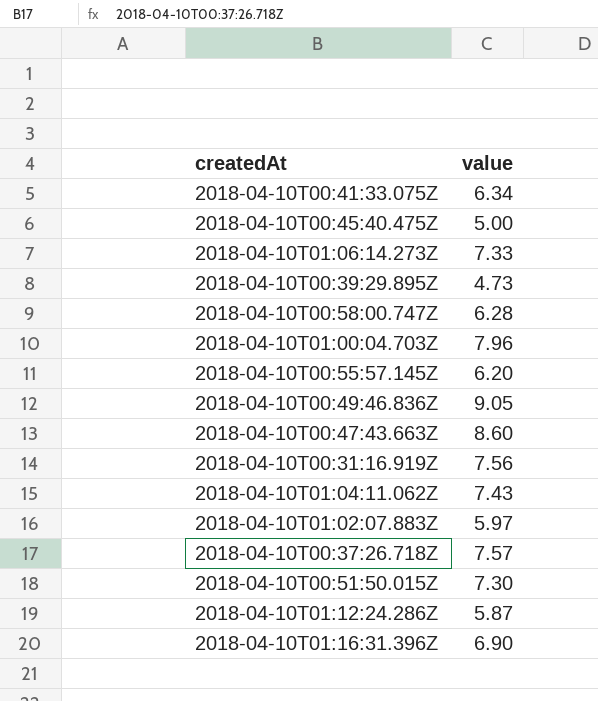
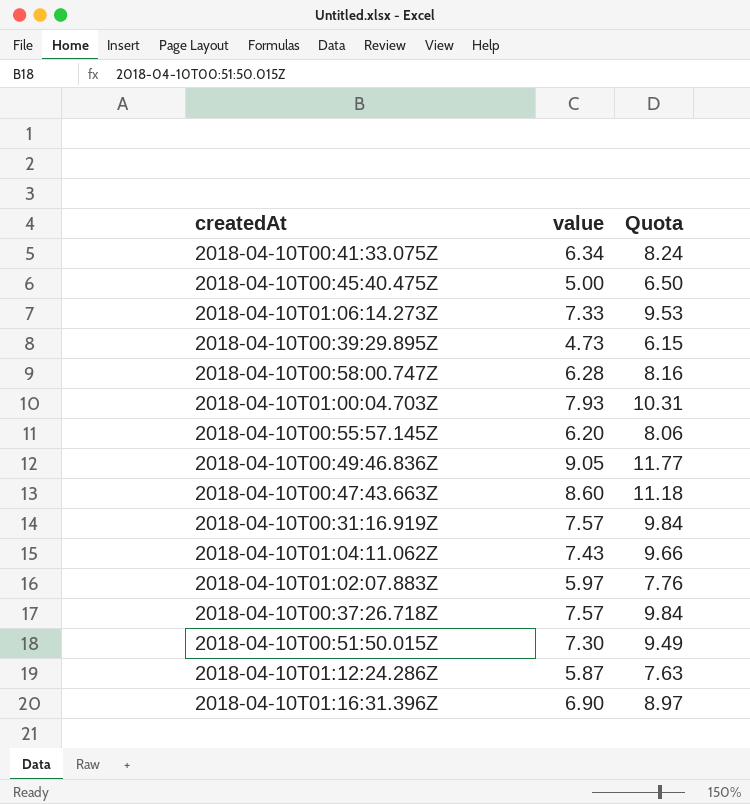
column Quota | formula: none -> [value] * 1.3
2018-04-10T01:00:04.703Z | value: 7.96 -> 7.93
2018-04-10T00:31:16.919Z | value: 7.56 -> 7.57

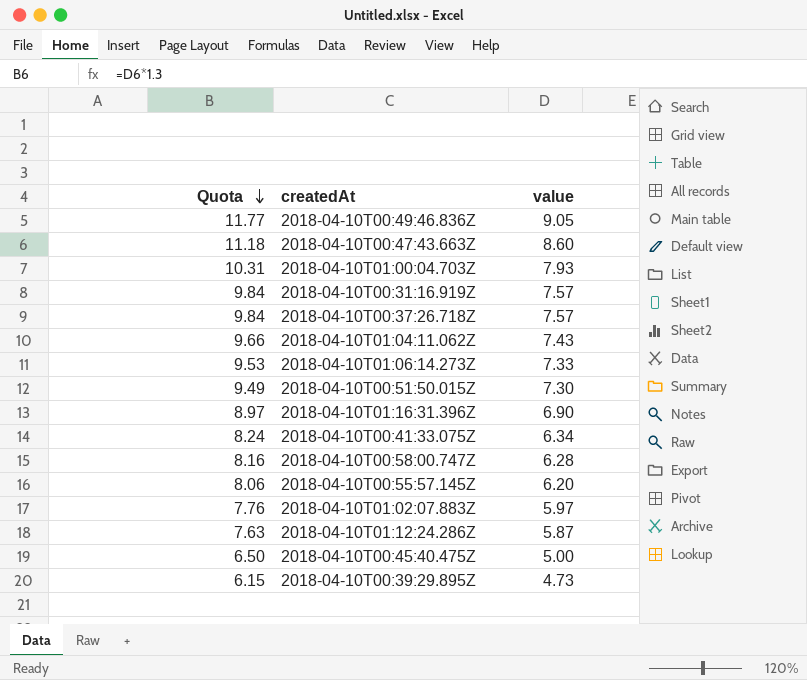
row order: none -> Quota descending
column Quota | position: 3 -> 1

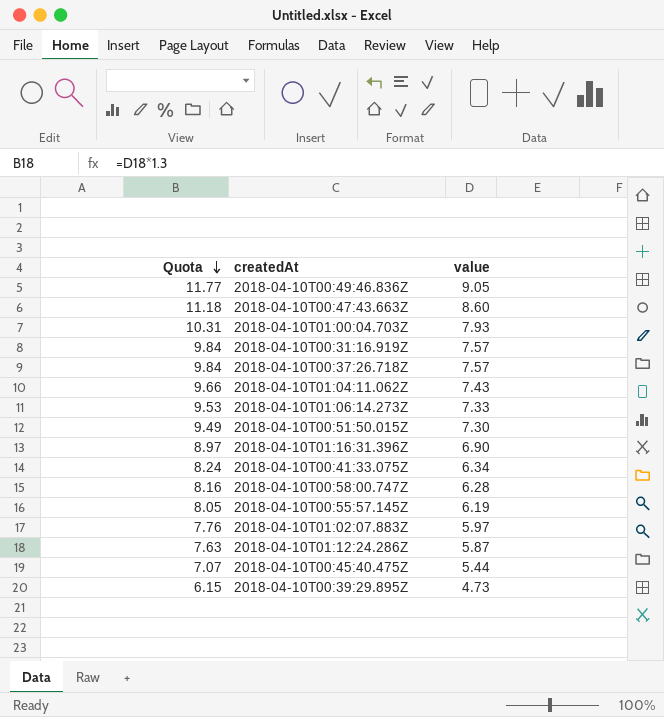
2018-04-10T00:55:57.145Z | Quota: 8.06 -> 8.05
2018-04-10T00:55:57.145Z | value: 6.20 -> 6.19
2018-04-10T00:45:40.475Z | Quota: 6.50 -> 7.07
2018-04-10T00:45:40.475Z | value: 5.00 -> 5.44

